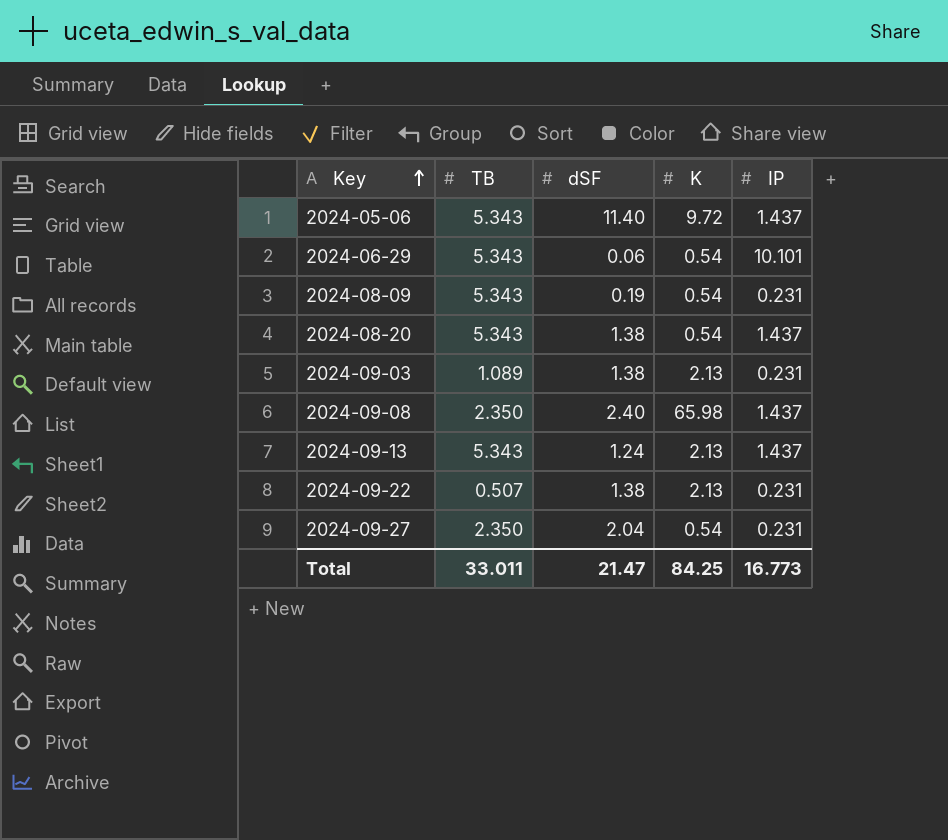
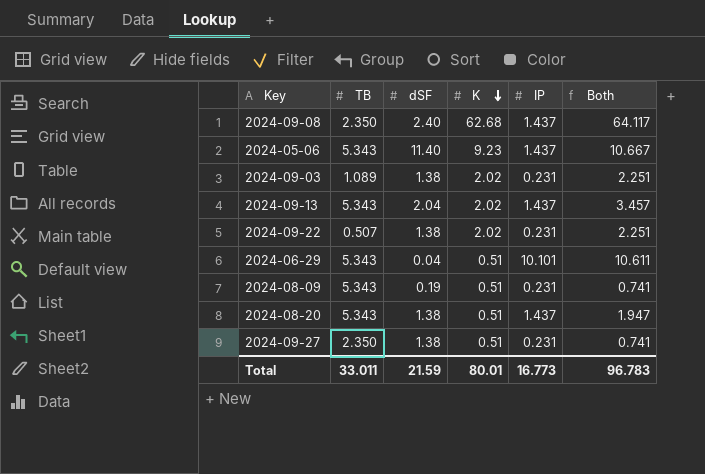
row order: Key ascending -> K descending
column Both | formula: none -> [K] + [IP]
2024-09-08 | K: 65.98 -> 62.68
2024-05-06 | K: 9.72 -> 9.23
2024-09-03 | K: 2.13 -> 2.02
2024-09-13 | dSF: 1.24 -> 2.04
2024-09-13 | K: 2.13 -> 2.02
2024-09-22 | K: 2.13 -> 2.02
2024-06-29 | dSF: 0.06 -> 0.04
2024-06-29 | K: 0.54 -> 0.51
2024-08-09 | K: 0.54 -> 0.51
2024-08-20 | K: 0.54 -> 0.51
2024-09-27 | dSF: 2.04 -> 1.38
2024-09-27 | K: 0.54 -> 0.51
Total | dSF: 21.47 -> 21.59
Total | K: 84.25 -> 80.01

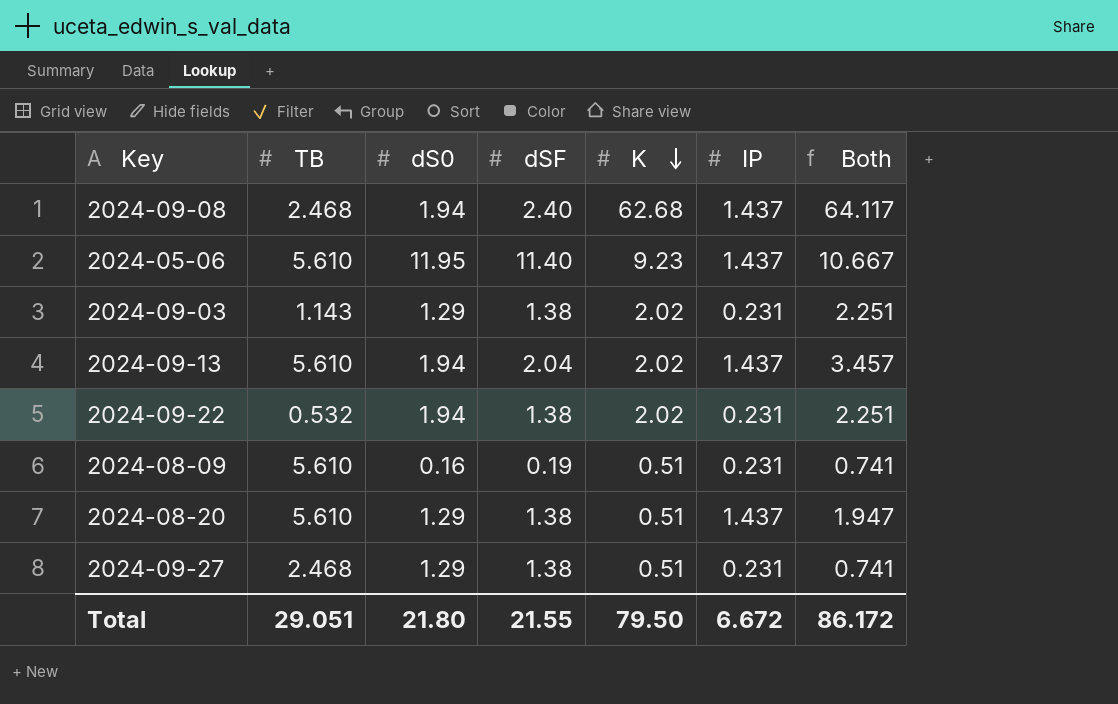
column dS0 | position: none -> 3
row 2024-06-29: 5.343 | 0.04 | 0.51 | 10.101 | 10.611 -> none
2024-09-08 | TB: 2.350 -> 2.468
2024-05-06 | TB: 5.343 -> 5.610
2024-09-03 | TB: 1.089 -> 1.143
2024-09-13 | TB: 5.343 -> 5.610
2024-09-22 | TB: 0.507 -> 0.532
2024-08-09 | TB: 5.343 -> 5.610
2024-08-20 | TB: 5.343 -> 5.610
2024-09-27 | TB: 2.350 -> 2.468
Total | TB: 33.011 -> 29.051
Total | dSF: 21.59 -> 21.55
Total | K: 80.01 -> 79.50
Total | IP: 16.773 -> 6.672
Total | Both: 96.783 -> 86.172

